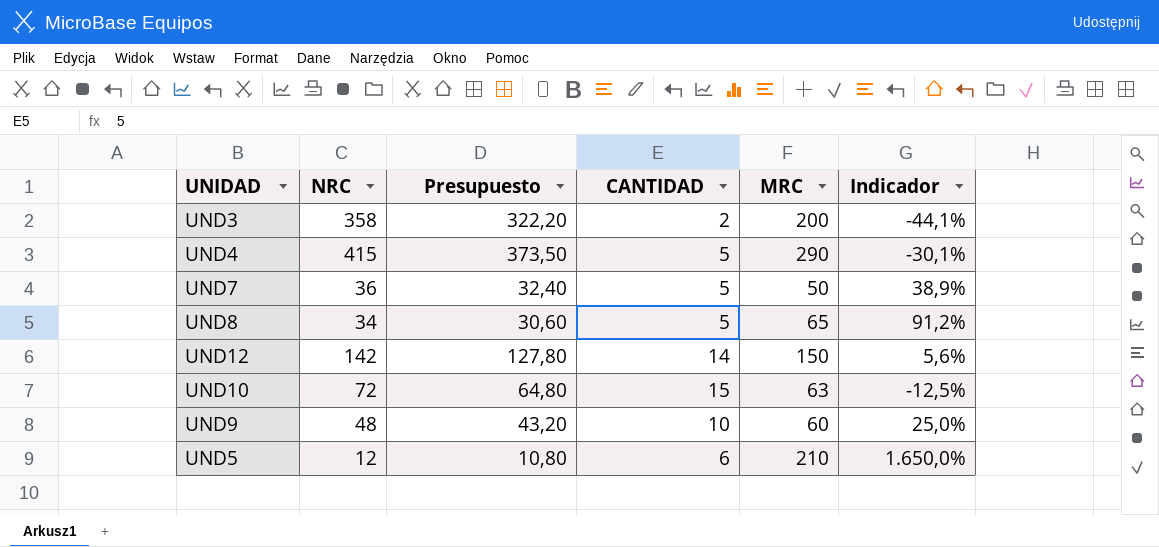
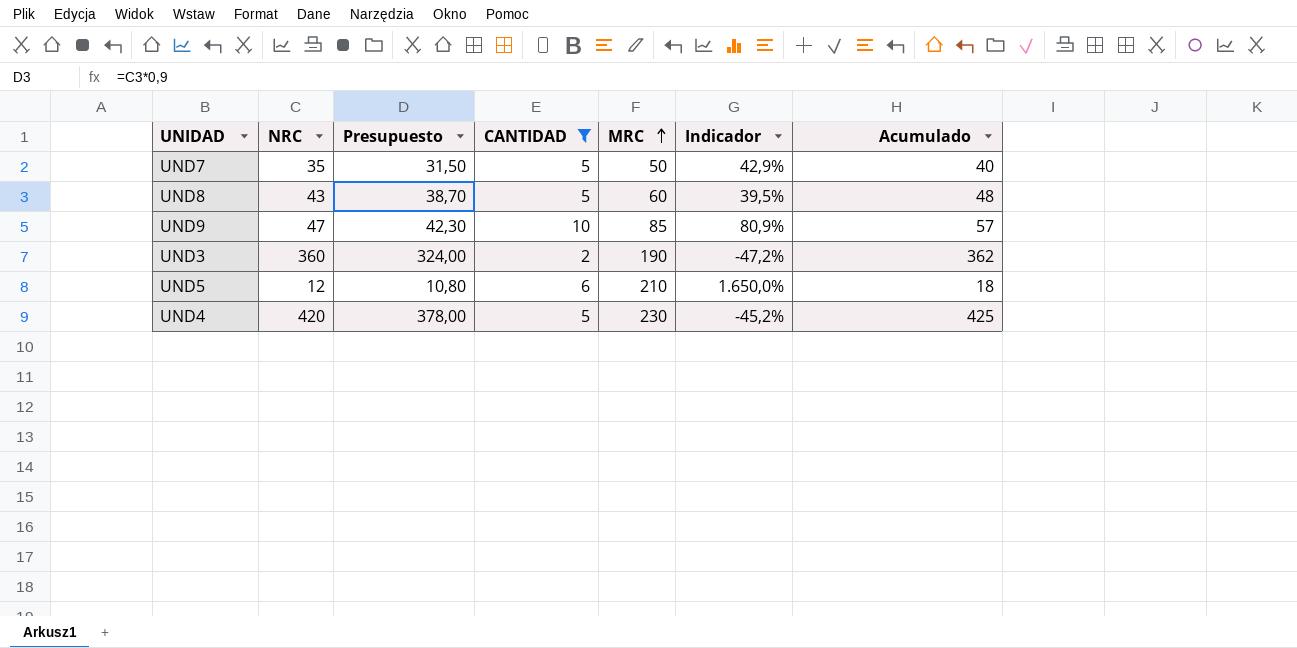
filter: none -> CANTIDAD <= 10
row order: none -> MRC ascending
column Acumulado | formula: none -> [NRC] + [CANTIDAD]
UND7 | NRC: 36 -> 35
UND7 | Presupuesto: 32,40 -> 31,50
UND7 | Indicador: 38,9% -> 42,9%
UND8 | NRC: 34 -> 43
UND8 | Presupuesto: 30,60 -> 38,70
UND8 | MRC: 65 -> 60
UND8 | Indicador: 91,2% -> 39,5%
UND9 | NRC: 48 -> 47
UND9 | Presupuesto: 43,20 -> 42,30
UND9 | MRC: 60 -> 85
UND9 | Indicador: 25,0% -> 80,9%
UND3 | NRC: 358 -> 360
UND3 | Presupuesto: 322,20 -> 324,00
UND3 | MRC: 200 -> 190
UND3 | Indicador: -44,1% -> -47,2%
UND4 | NRC: 415 -> 420
UND4 | Presupuesto: 373,50 -> 378,00
UND4 | MRC: 290 -> 230
UND4 | Indicador: -30,1% -> -45,2%

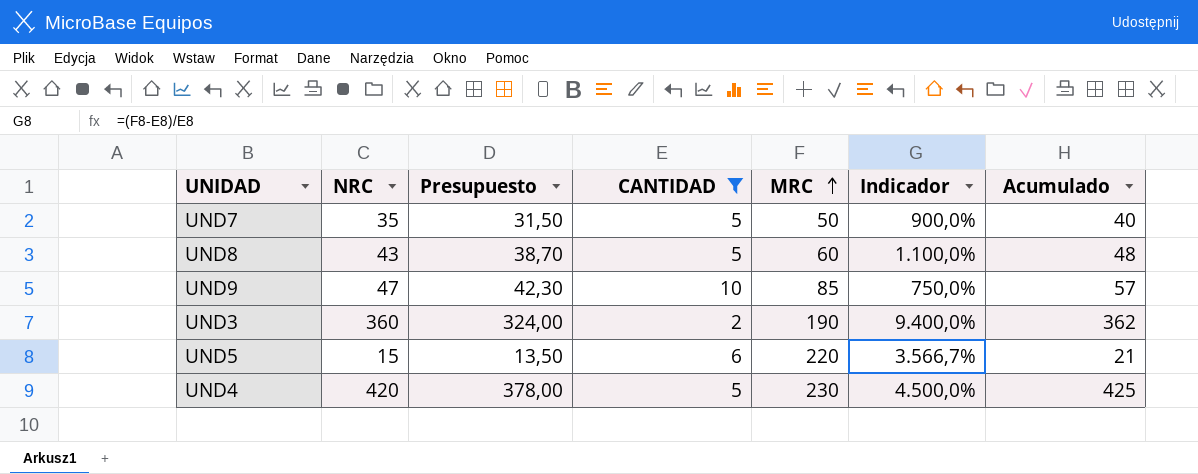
column Indicador | formula: ([MRC] - [NRC]) / [NRC] -> ([MRC] - [CANTIDAD]) / [CANTIDAD]
UND5 | NRC: 12 -> 15
UND5 | Presupuesto: 10,80 -> 13,50
UND5 | MRC: 210 -> 220
UND5 | Acumulado: 18 -> 21

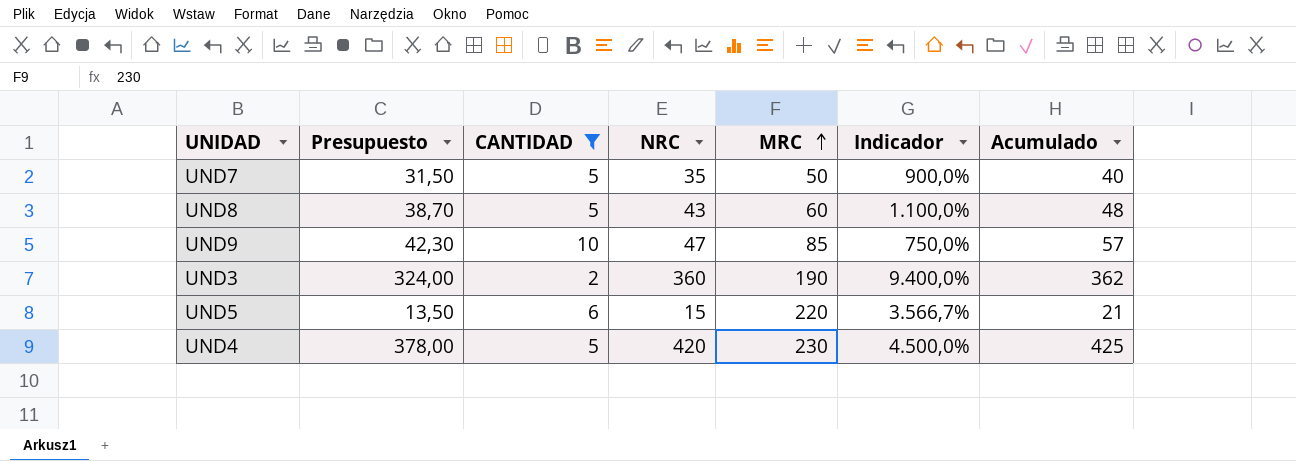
column NRC | position: 2 -> 4

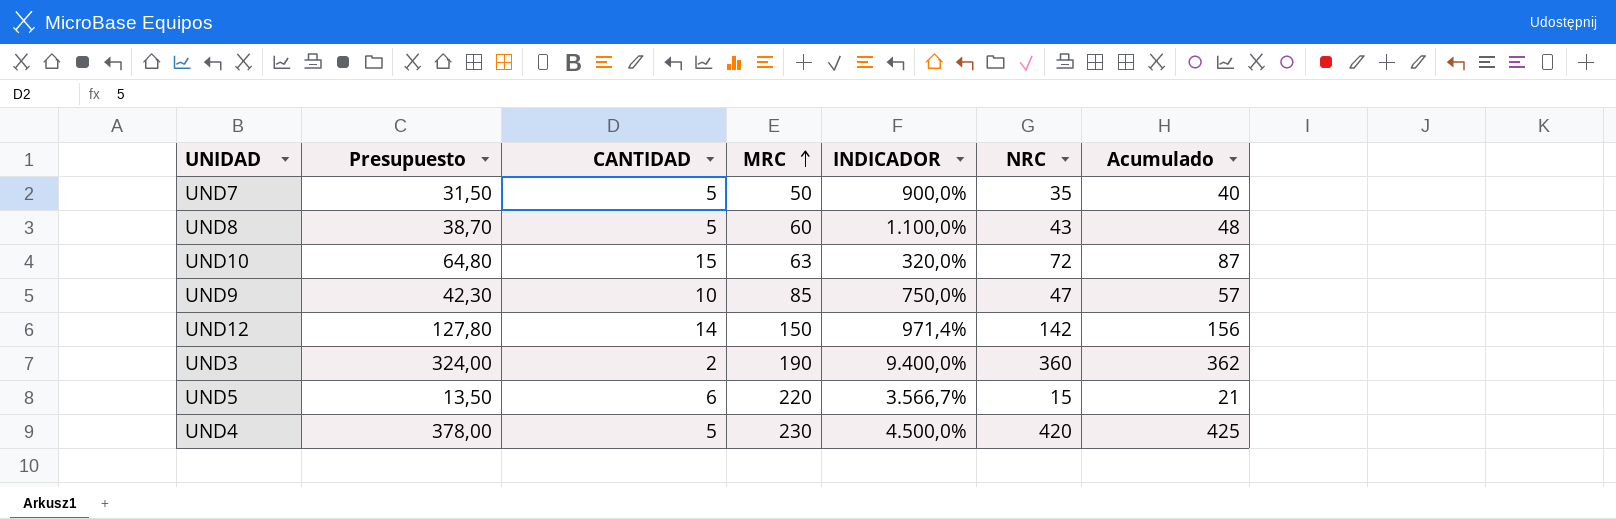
filter: CANTIDAD <= 10 -> none
column name: Indicador -> INDICADOR
column NRC | position: 4 -> 6

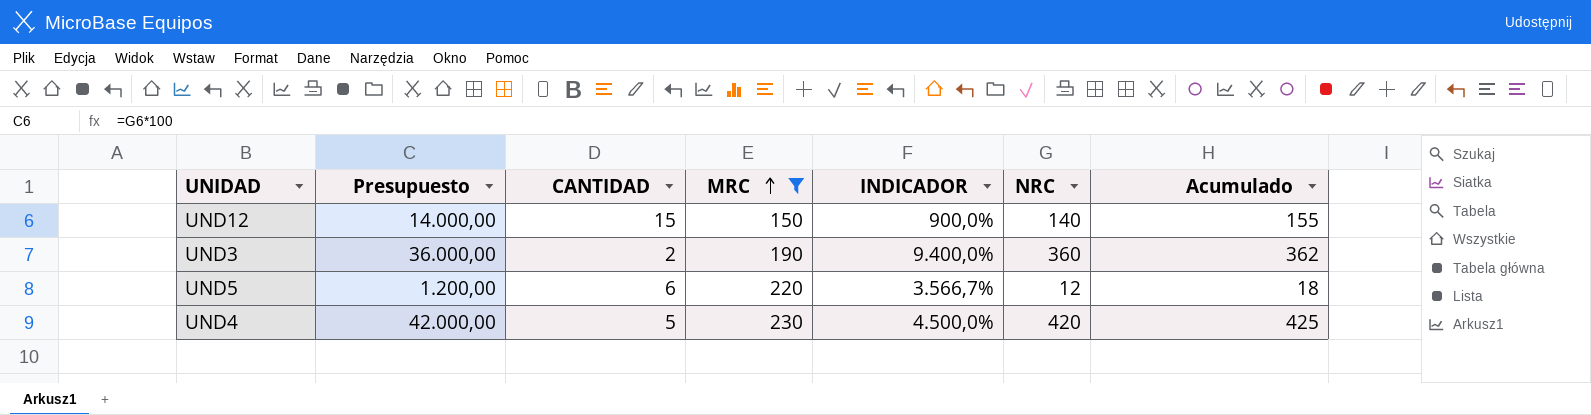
filter: none -> MRC >= 150
column Presupuesto | formula: [NRC] * 0,9 -> [NRC] * 100
UND12 | CANTIDAD: 14 -> 15
UND12 | INDICADOR: 971,4% -> 900,0%
UND12 | NRC: 142 -> 140
UND12 | Acumulado: 156 -> 155
UND5 | NRC: 15 -> 12
UND5 | Acumulado: 21 -> 18

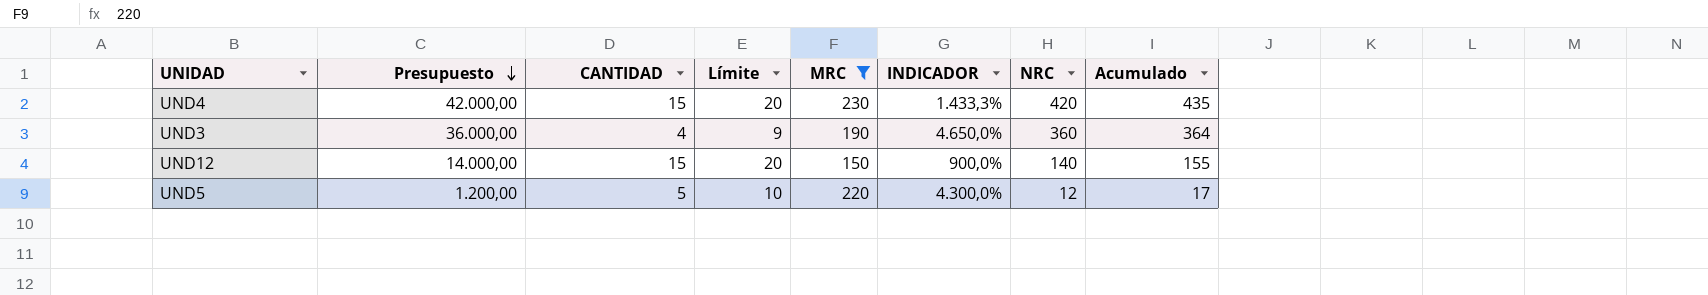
row order: MRC ascending -> Presupuesto descending
column Límite | formula: none -> [CANTIDAD] + 5
UND4 | CANTIDAD: 5 -> 15
UND4 | INDICADOR: 4.500,0% -> 1.433,3%
UND4 | Acumulado: 425 -> 435
UND3 | CANTIDAD: 2 -> 4
UND3 | INDICADOR: 9.400,0% -> 4.650,0%
UND3 | Acumulado: 362 -> 364
UND5 | CANTIDAD: 6 -> 5
UND5 | INDICADOR: 3.566,7% -> 4.300,0%
UND5 | Acumulado: 18 -> 17

